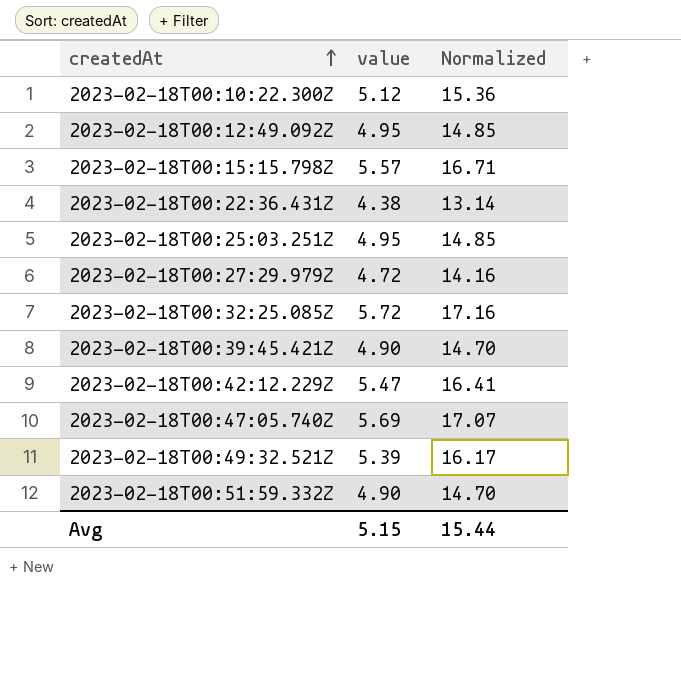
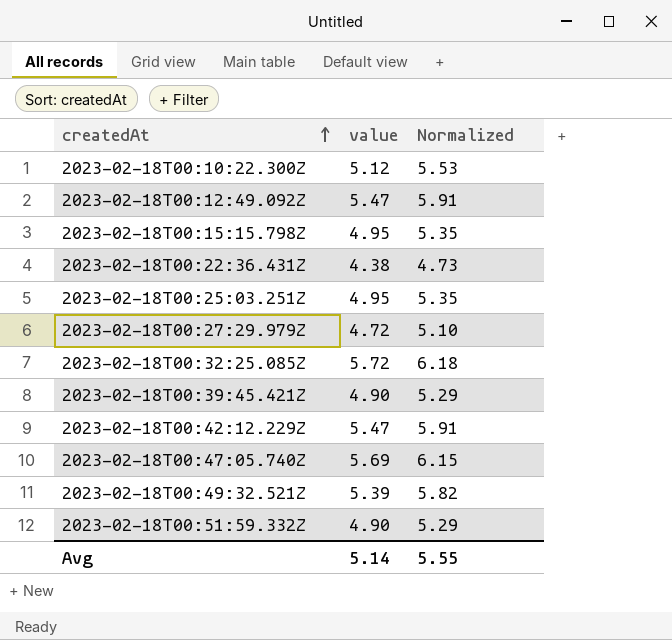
column Normalized | formula: [value] * 3 -> [value] * 1.08
2023-02-18T00:12:49.092Z | value: 4.95 -> 5.47
2023-02-18T00:15:15.798Z | value: 5.57 -> 4.95
Avg | value: 5.15 -> 5.14
Avg | Normalized: 15.44 -> 5.55

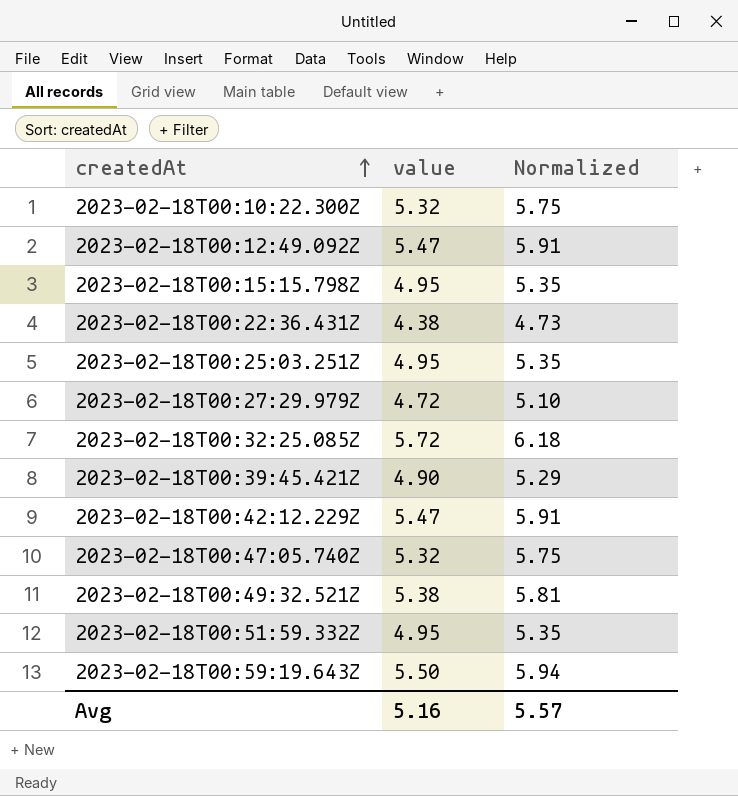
2023-02-18T00:10:22.300Z | value: 5.12 -> 5.32
2023-02-18T00:10:22.300Z | Normalized: 5.53 -> 5.75
2023-02-18T00:47:05.740Z | value: 5.69 -> 5.32
2023-02-18T00:47:05.740Z | Normalized: 6.15 -> 5.75
2023-02-18T00:49:32.521Z | value: 5.39 -> 5.38
2023-02-18T00:49:32.521Z | Normalized: 5.82 -> 5.81
2023-02-18T00:51:59.332Z | value: 4.90 -> 4.95
2023-02-18T00:51:59.332Z | Normalized: 5.29 -> 5.35
row 2023-02-18T00:59:19.643Z: none -> 5.50 | 5.94
Avg | value: 5.14 -> 5.16
Avg | Normalized: 5.55 -> 5.57

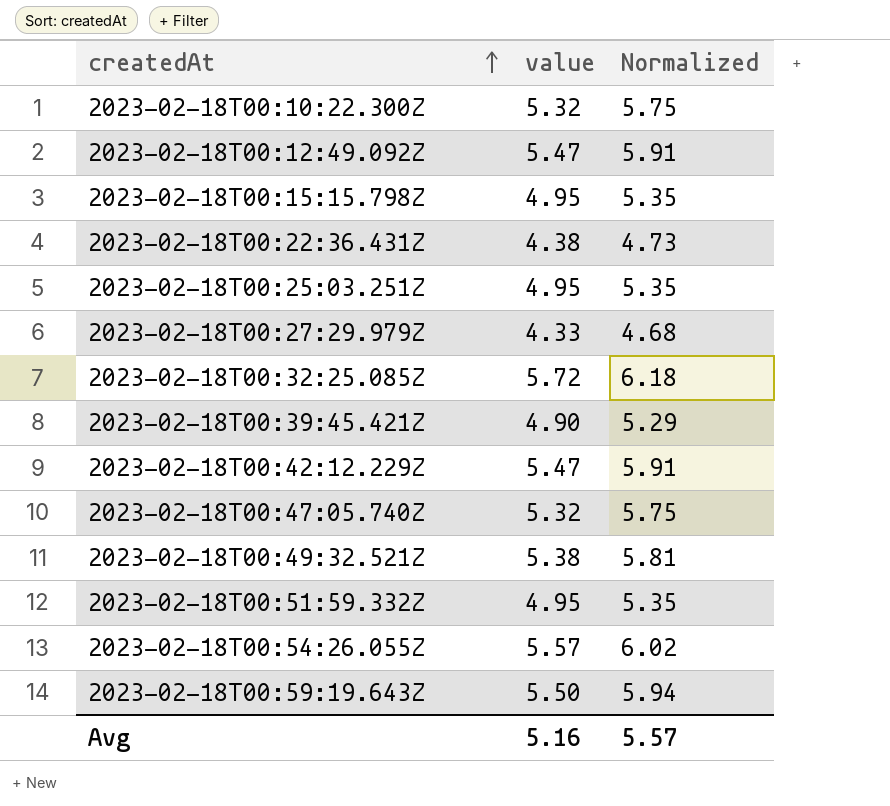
2023-02-18T00:27:29.979Z | value: 4.72 -> 4.33
2023-02-18T00:27:29.979Z | Normalized: 5.10 -> 4.68
row 2023-02-18T00:54:26.055Z: none -> 5.57 | 6.02

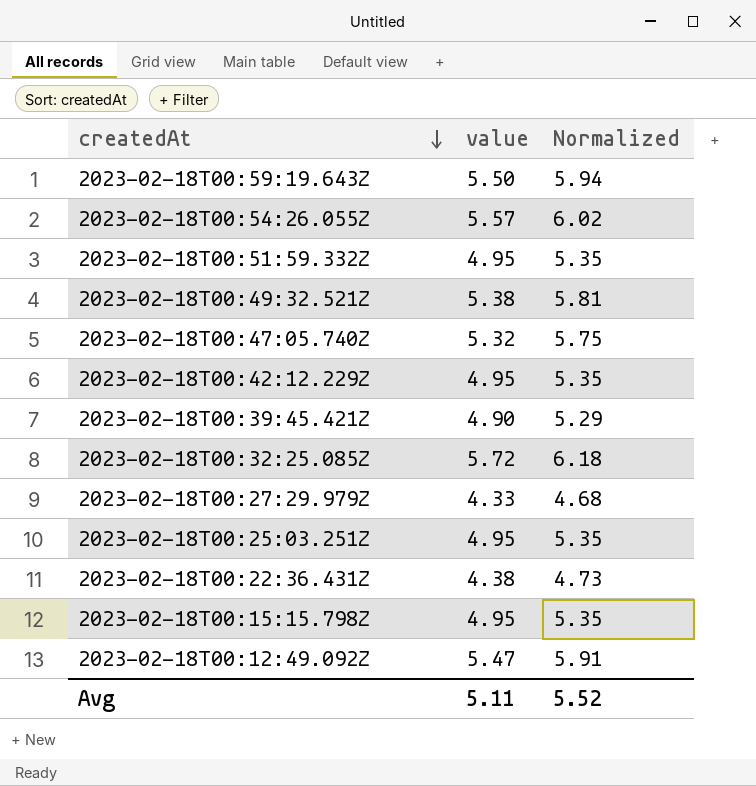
row order: createdAt ascending -> createdAt descending
row 2023-02-18T00:10:22.300Z: 5.32 | 5.75 -> none
2023-02-18T00:42:12.229Z | value: 5.47 -> 4.95
2023-02-18T00:42:12.229Z | Normalized: 5.91 -> 5.35
Avg | value: 5.16 -> 5.11
Avg | Normalized: 5.57 -> 5.52

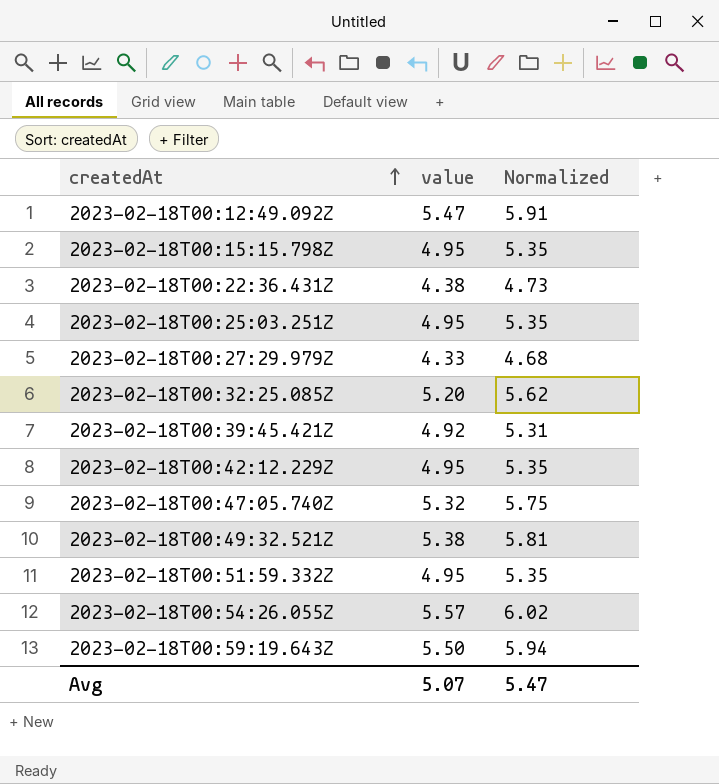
row order: createdAt descending -> createdAt ascending
2023-02-18T00:32:25.085Z | value: 5.72 -> 5.20
2023-02-18T00:32:25.085Z | Normalized: 6.18 -> 5.62
2023-02-18T00:39:45.421Z | value: 4.90 -> 4.92
2023-02-18T00:39:45.421Z | Normalized: 5.29 -> 5.31
Avg | value: 5.11 -> 5.07
Avg | Normalized: 5.52 -> 5.47

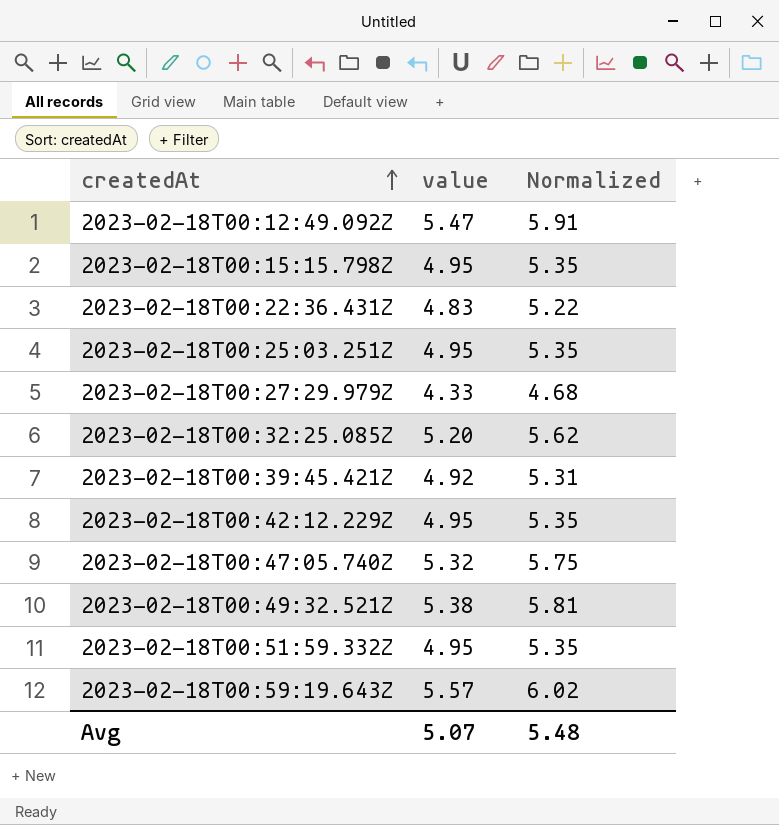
row 2023-02-18T00:54:26.055Z: 5.57 | 6.02 -> none
2023-02-18T00:22:36.431Z | value: 4.38 -> 4.83
2023-02-18T00:22:36.431Z | Normalized: 4.73 -> 5.22
2023-02-18T00:59:19.643Z | value: 5.50 -> 5.57
2023-02-18T00:59:19.643Z | Normalized: 5.94 -> 6.02
Avg | Normalized: 5.47 -> 5.48

